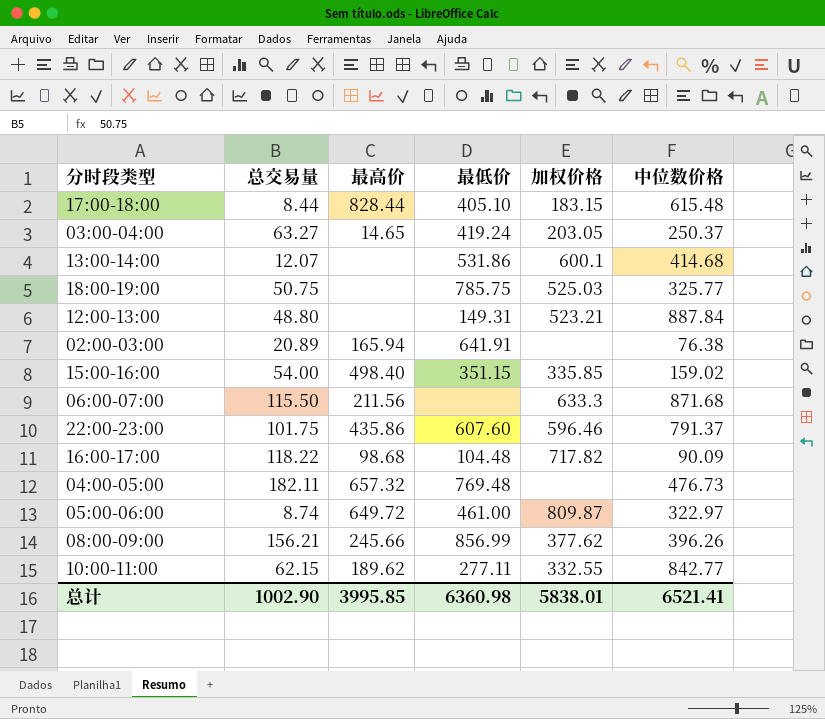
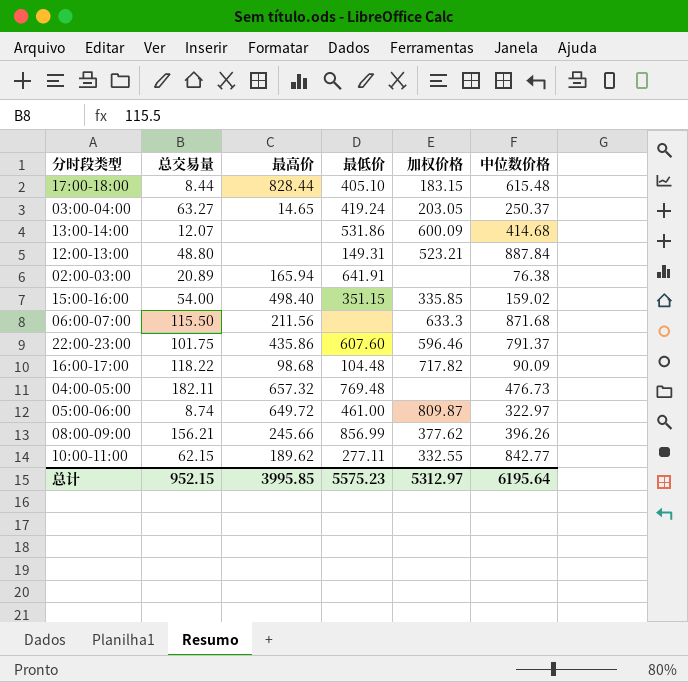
row 18:00-19:00: 50.75 | none | 785.75 | 525.03 | 325.77 -> none
13:00-14:00 | 加权价格: 600.1 -> 600.09
总计 | 总交易量: 1002.90 -> 952.15
总计 | 最低价: 6360.98 -> 5575.23
总计 | 加权价格: 5838.01 -> 5312.97
总计 | 中位数价格: 6521.41 -> 6195.64

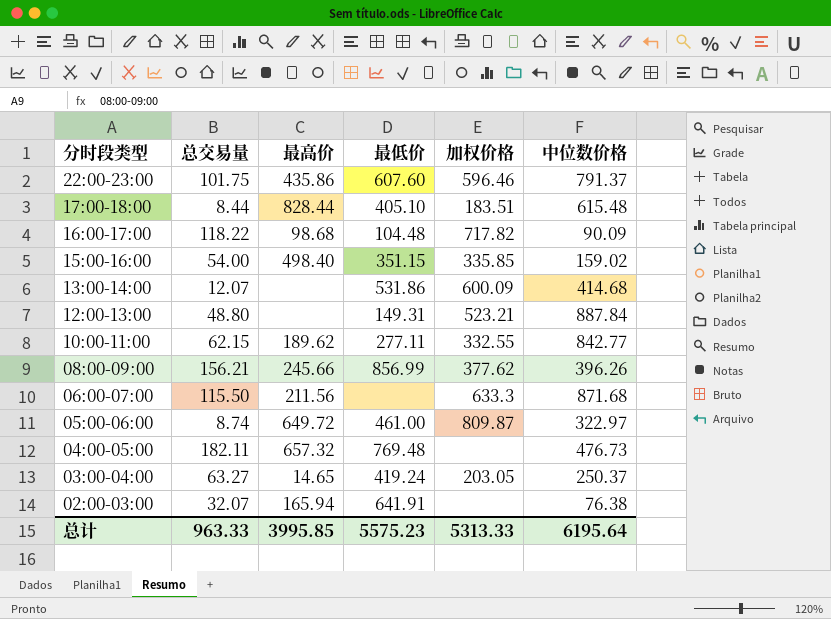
row order: none -> 分时段类型 descending
17:00-18:00 | 加权价格: 183.15 -> 183.51
02:00-03:00 | 总交易量: 20.89 -> 32.07
总计 | 总交易量: 952.15 -> 963.33
总计 | 加权价格: 5312.97 -> 5313.33

